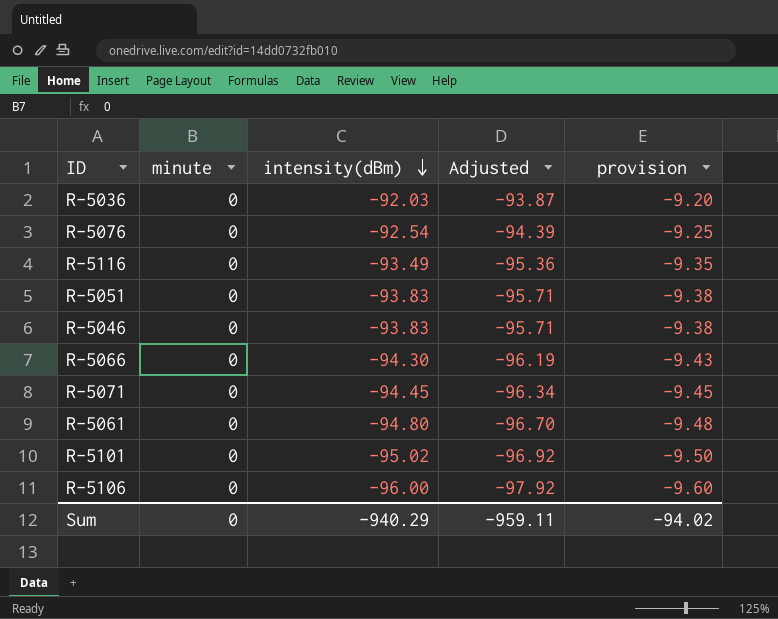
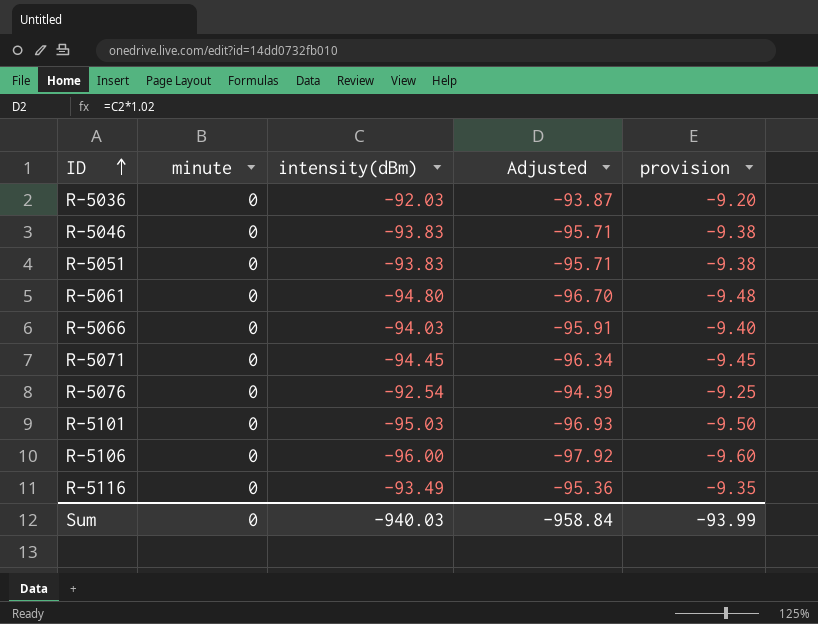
row order: intensity(dBm) descending -> ID ascending
R-5066 | intensity(dBm): -94.30 -> -94.03
R-5066 | Adjusted: -96.19 -> -95.91
R-5066 | provision: -9.43 -> -9.40
R-5101 | intensity(dBm): -95.02 -> -95.03
R-5101 | Adjusted: -96.92 -> -96.93
Sum | intensity(dBm): -940.29 -> -940.03
Sum | Adjusted: -959.11 -> -958.84
Sum | provision: -94.02 -> -93.99

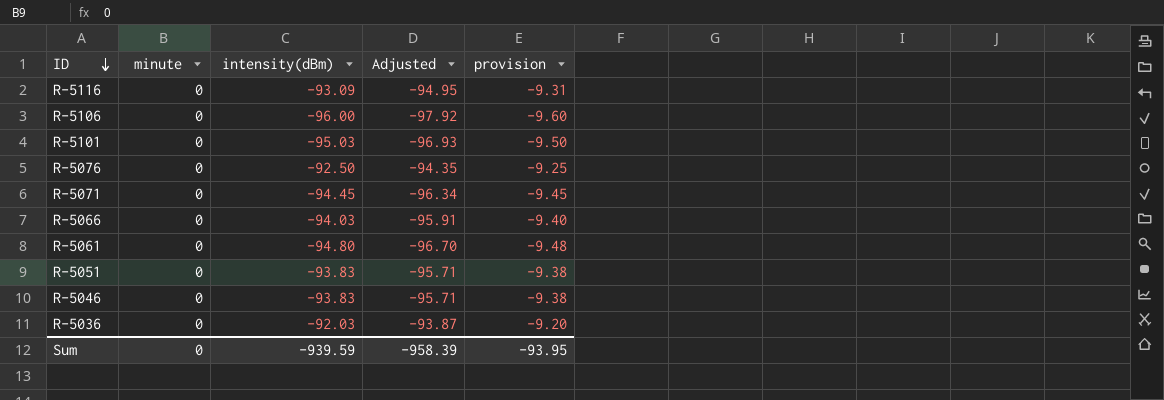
row order: ID ascending -> ID descending
R-5116 | intensity(dBm): -93.49 -> -93.09
R-5116 | Adjusted: -95.36 -> -94.95
R-5116 | provision: -9.35 -> -9.31
R-5076 | intensity(dBm): -92.54 -> -92.50
R-5076 | Adjusted: -94.39 -> -94.35
Sum | intensity(dBm): -940.03 -> -939.59
Sum | Adjusted: -958.84 -> -958.39
Sum | provision: -93.99 -> -93.95

